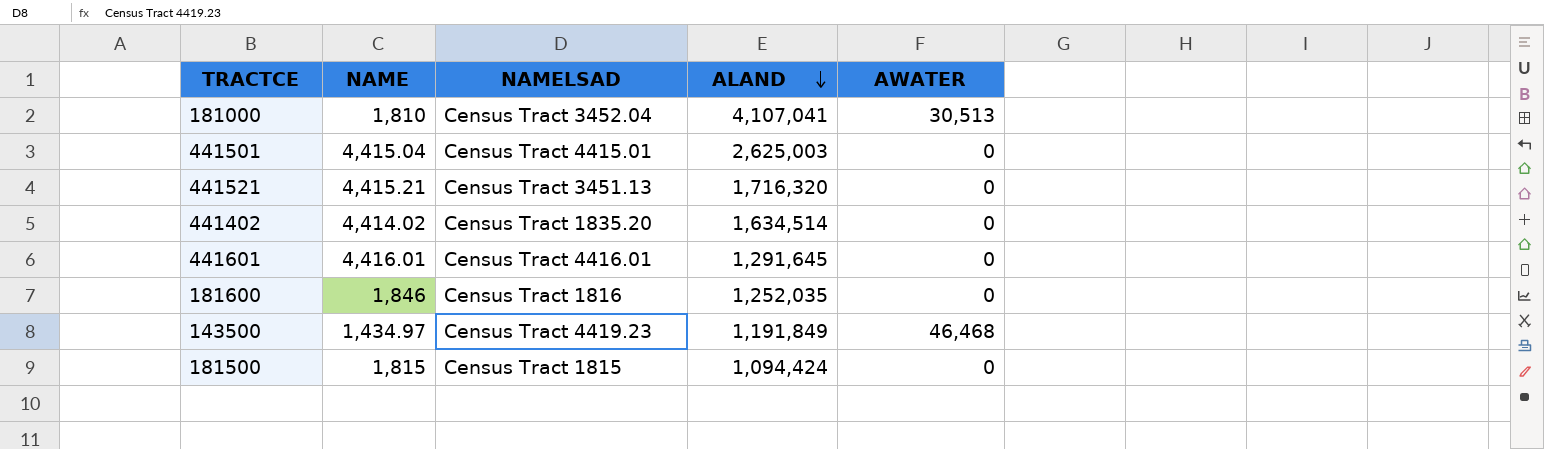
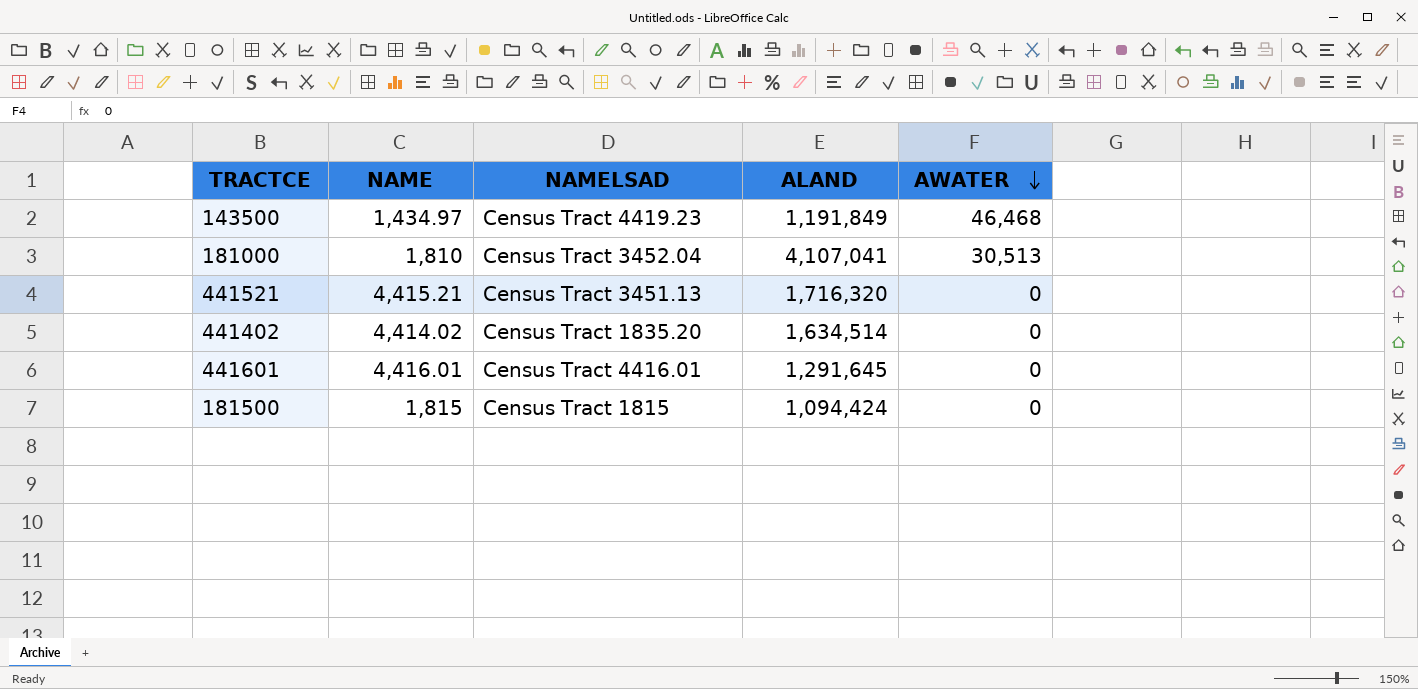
row order: ALAND descending -> AWATER descending
row 441501: 4,415.04 | Census Tract 4415.01 | 2,625,003 | 0 -> none
row 181600: 1,846 | Census Tract 1816 | 1,252,035 | 0 -> none

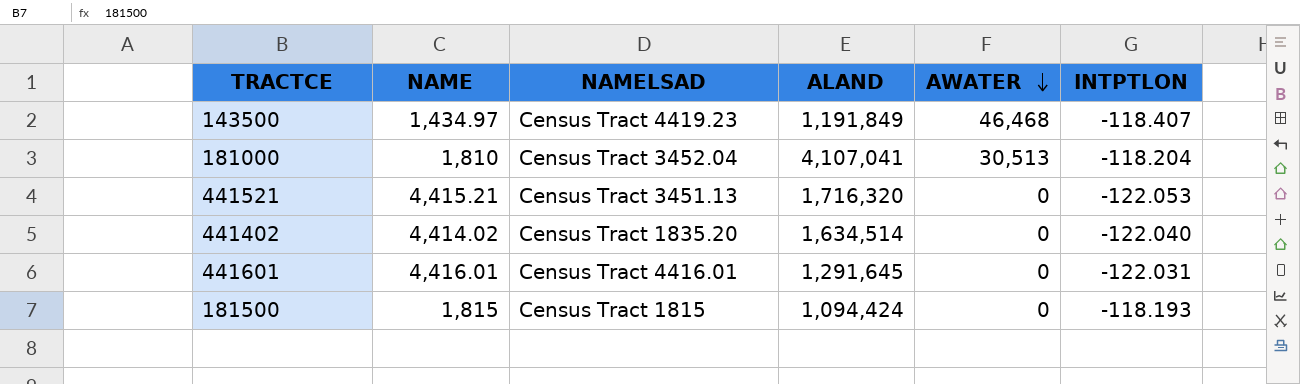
column INTPTLON | position: none -> 6

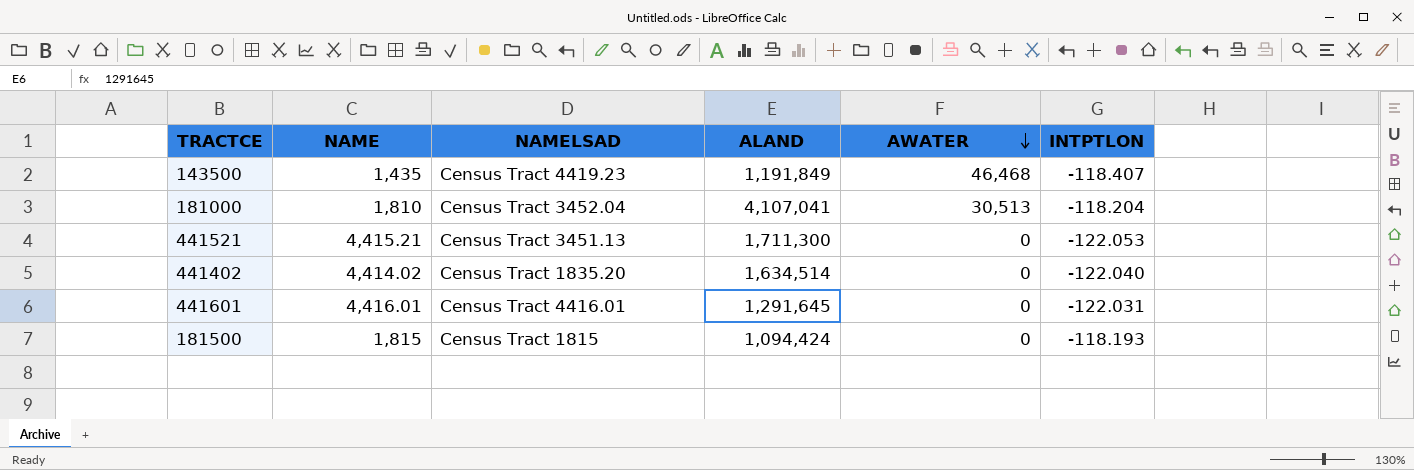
143500 | NAME: 1,434.97 -> 1,435
441521 | ALAND: 1,716,320 -> 1,711,300

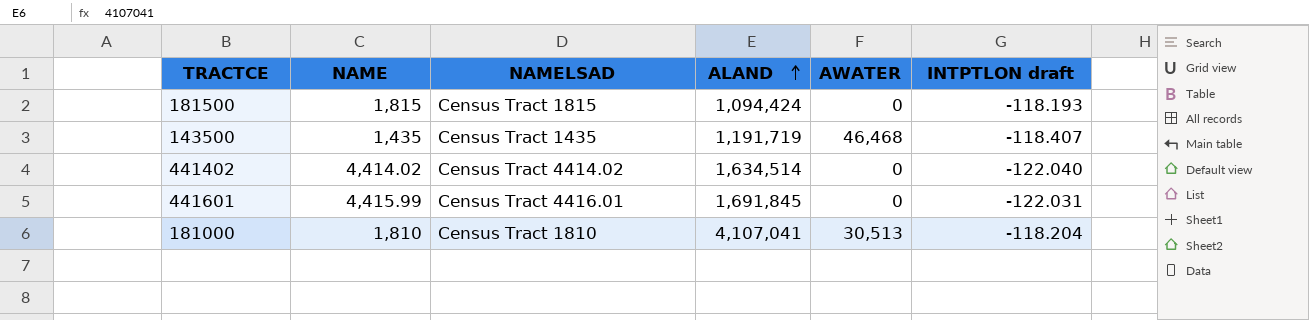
row order: AWATER descending -> ALAND ascending
column name: INTPTLON -> INTPTLON draft
row 441521: 4,415.21 | Census Tract 3451.13 | 1,711,300 | 0 | -122.053 -> none
143500 | NAMELSAD: Census Tract 4419.23 -> Census Tract 1435
143500 | ALAND: 1,191,849 -> 1,191,719
441402 | NAMELSAD: Census Tract 1835.20 -> Census Tract 4414.02
441601 | NAME: 4,416.01 -> 4,415.99
441601 | ALAND: 1,291,645 -> 1,691,845
181000 | NAMELSAD: Census Tract 3452.04 -> Census Tract 1810

